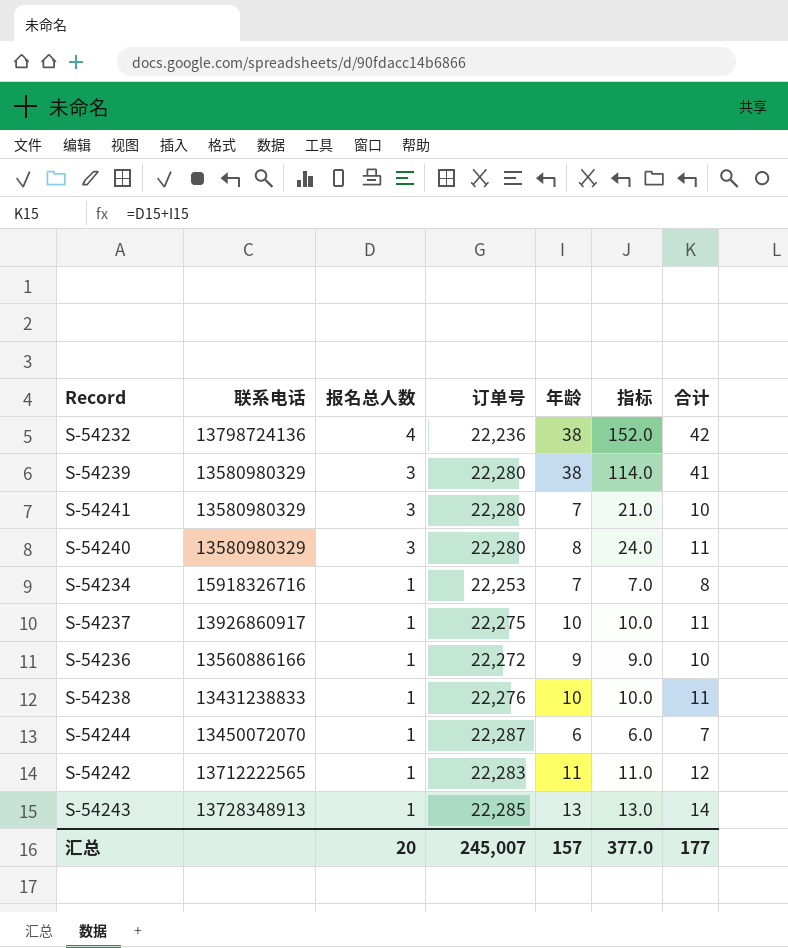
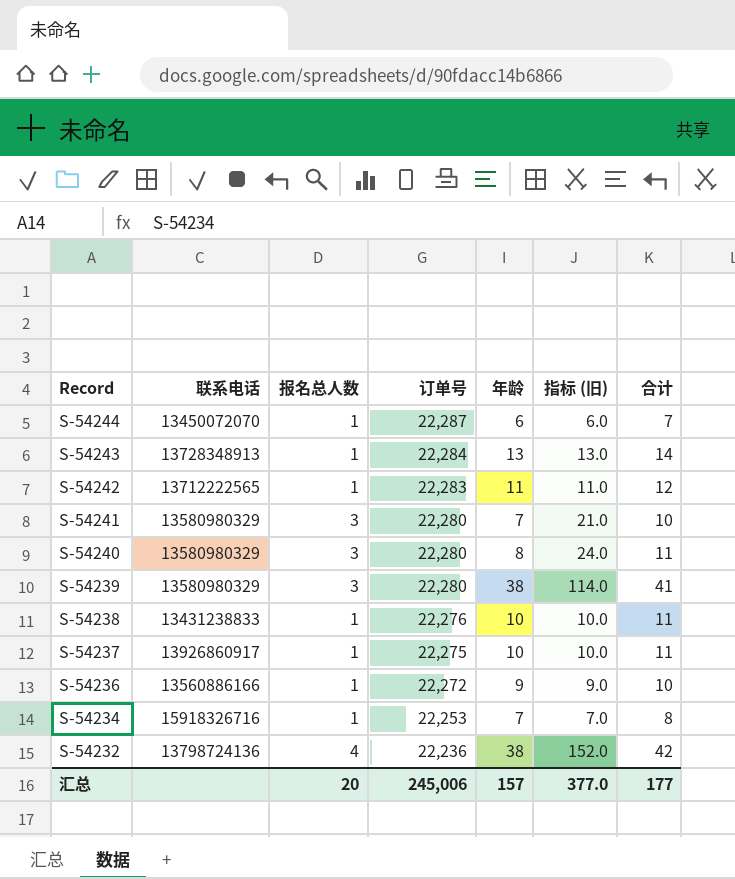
row order: 报名总人数 descending -> Record descending
column name: 指标 -> 指标 (旧)
S-54243 | 订单号: 22,285 -> 22,284
汇总 | 订单号: 245,007 -> 245,006

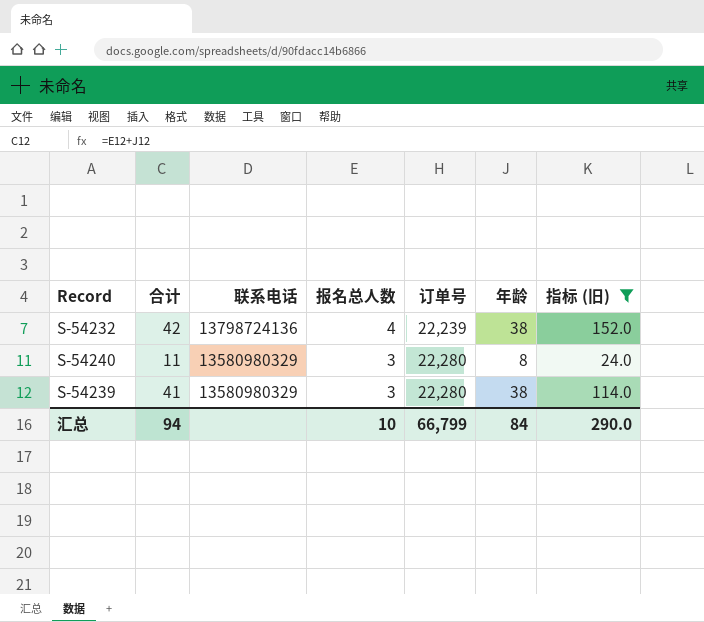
filter: none -> 指标 (旧) >= 24.0
row order: Record descending -> 联系电话 descending
column 合计 | position: 7 -> 2
S-54232 | 订单号: 22,236 -> 22,239
汇总 | 合计: 177 -> 94
汇总 | 报名总人数: 20 -> 10
汇总 | 订单号: 245,006 -> 66,799
汇总 | 年龄: 157 -> 84
汇总 | 指标 (旧): 377.0 -> 290.0

